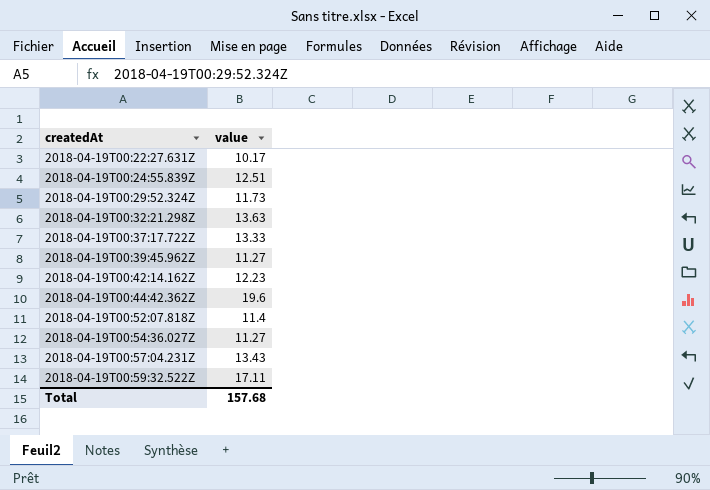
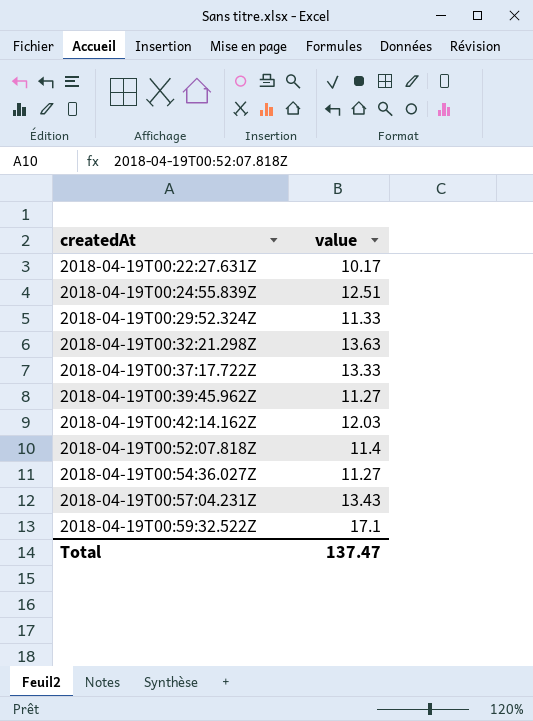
row 2018-04-19T00:44:42.362Z: 19.6 -> none
2018-04-19T00:29:52.324Z | value: 11.73 -> 11.33
2018-04-19T00:42:14.162Z | value: 12.23 -> 12.03
2018-04-19T00:59:32.522Z | value: 17.11 -> 17.1
Total | value: 157.68 -> 137.47

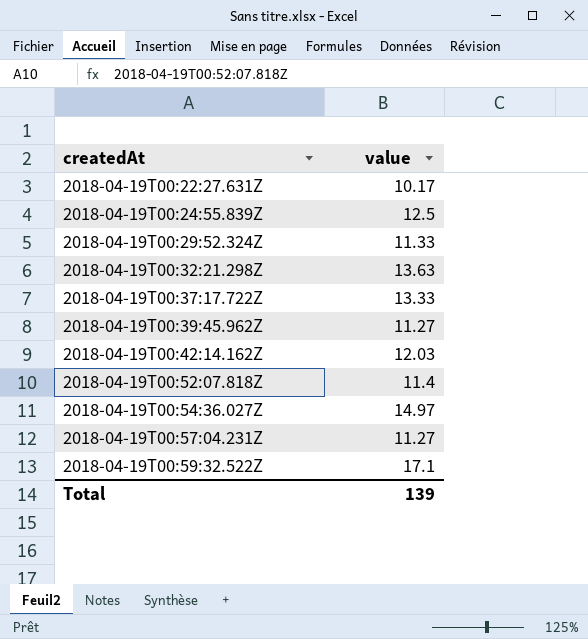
2018-04-19T00:24:55.839Z | value: 12.51 -> 12.5
2018-04-19T00:54:36.027Z | value: 11.27 -> 14.97
2018-04-19T00:57:04.231Z | value: 13.43 -> 11.27
Total | value: 137.47 -> 139

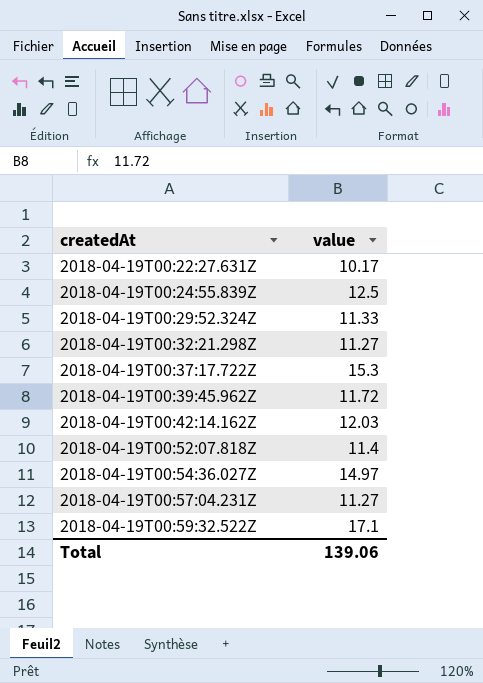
2018-04-19T00:32:21.298Z | value: 13.63 -> 11.27
2018-04-19T00:37:17.722Z | value: 13.33 -> 15.3
2018-04-19T00:39:45.962Z | value: 11.27 -> 11.72
Total | value: 139 -> 139.06

